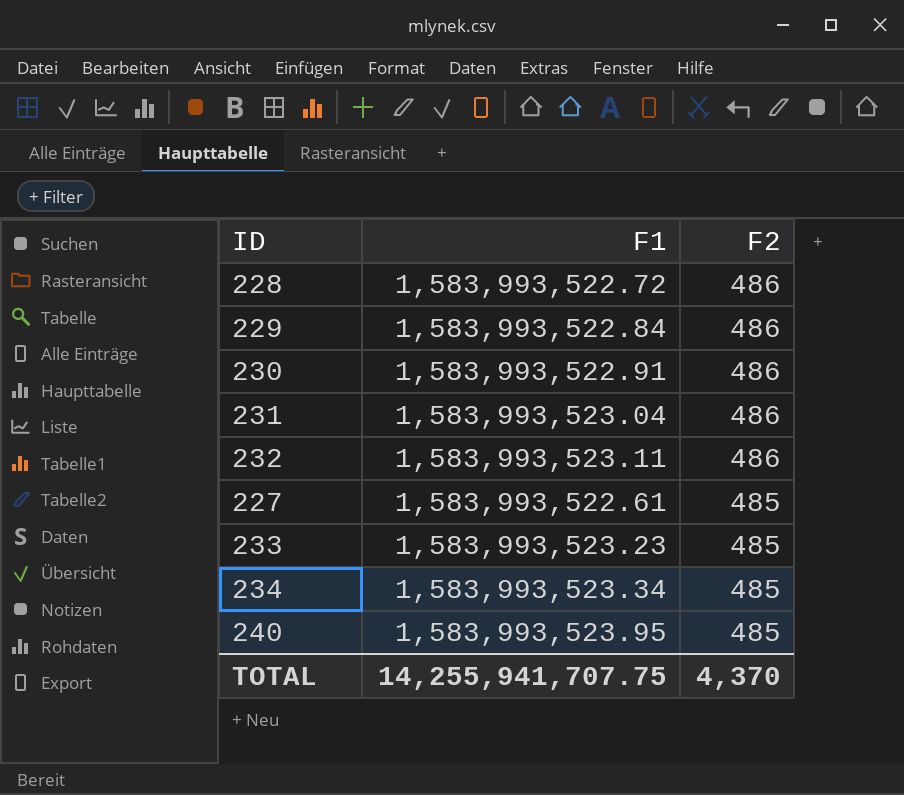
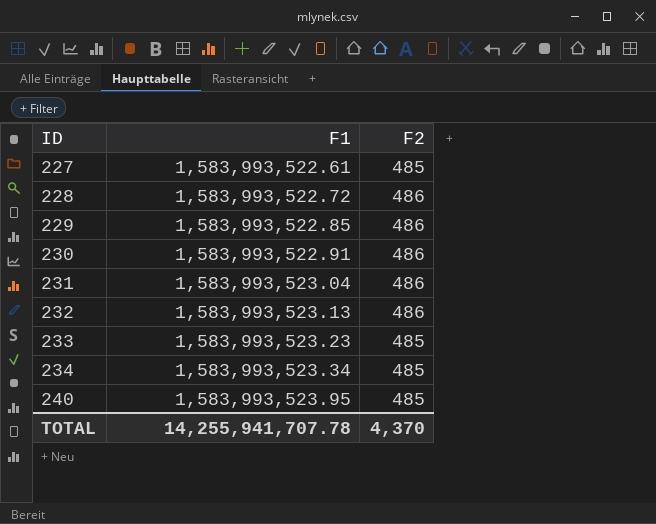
row order: F2 descending -> ID ascending
229 | F1: 1,583,993,522.84 -> 1,583,993,522.85
232 | F1: 1,583,993,523.11 -> 1,583,993,523.13
TOTAL | F1: 14,255,941,707.75 -> 14,255,941,707.78

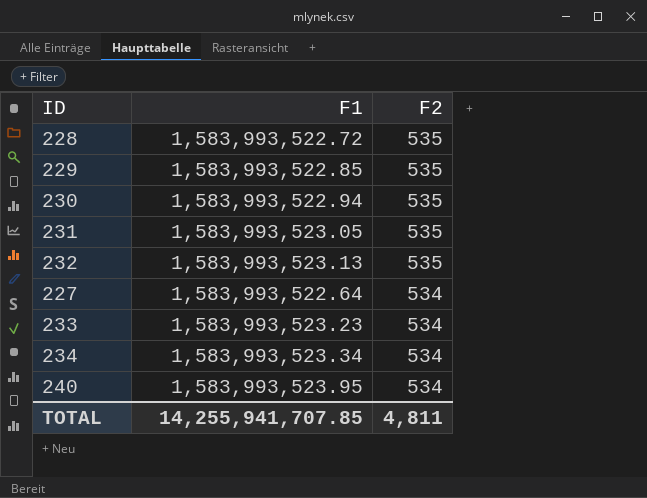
row order: ID ascending -> F2 descending
228 | F2: 486 -> 535
229 | F2: 486 -> 535
230 | F1: 1,583,993,522.91 -> 1,583,993,522.94
230 | F2: 486 -> 535
231 | F1: 1,583,993,523.04 -> 1,583,993,523.05
231 | F2: 486 -> 535
232 | F2: 486 -> 535
227 | F1: 1,583,993,522.61 -> 1,583,993,522.64
227 | F2: 485 -> 534
233 | F2: 485 -> 534
234 | F2: 485 -> 534
240 | F2: 485 -> 534
TOTAL | F1: 14,255,941,707.78 -> 14,255,941,707.85
TOTAL | F2: 4,370 -> 4,811

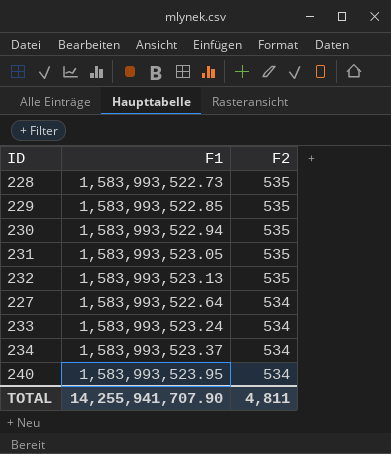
228 | F1: 1,583,993,522.72 -> 1,583,993,522.73
233 | F1: 1,583,993,523.23 -> 1,583,993,523.24
234 | F1: 1,583,993,523.34 -> 1,583,993,523.37
TOTAL | F1: 14,255,941,707.85 -> 14,255,941,707.90

